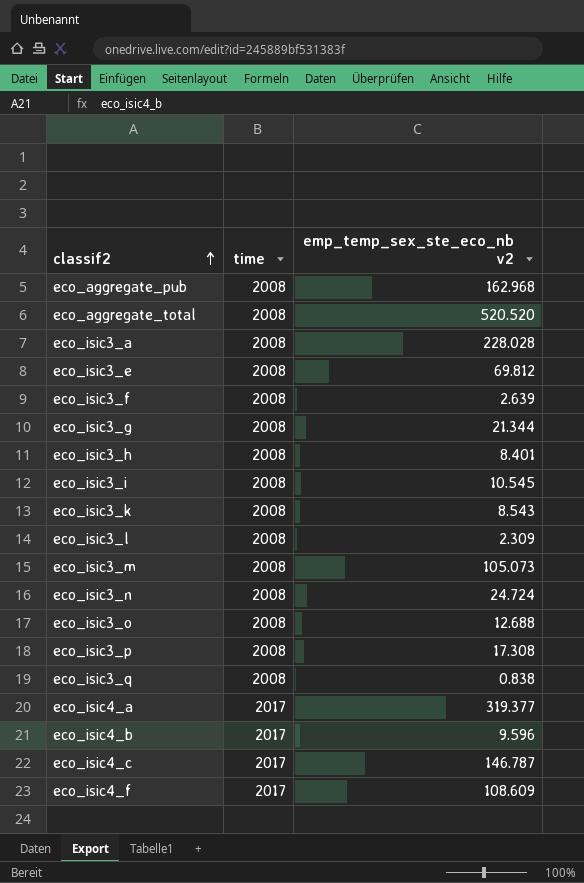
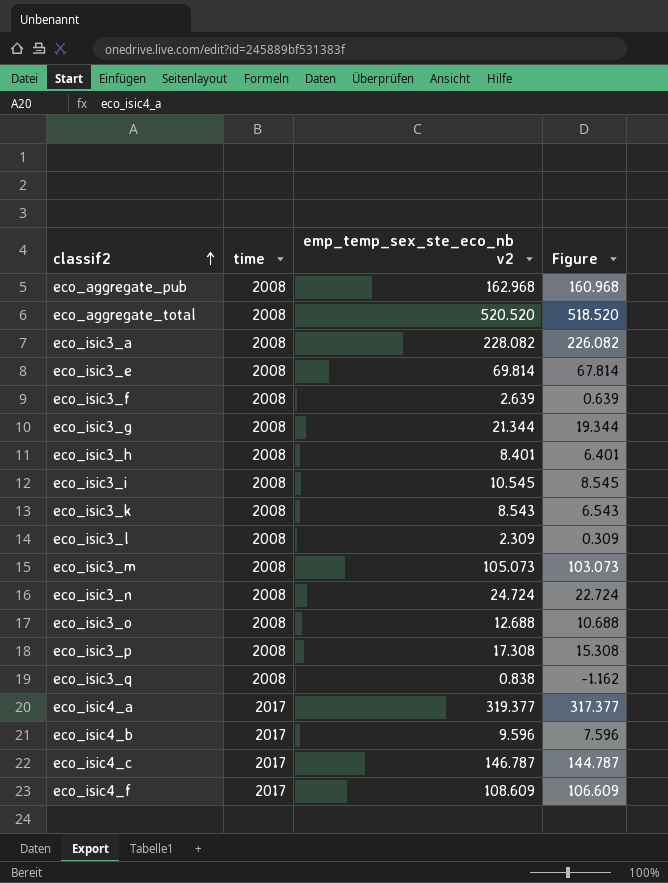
column Figure | formula: none -> [emp_temp_sex_ste_eco_nb v2] - 2
eco_isic3_a | emp_temp_sex_ste_eco_nb v2: 228.028 -> 228.082
eco_isic3_e | emp_temp_sex_ste_eco_nb v2: 69.812 -> 69.814

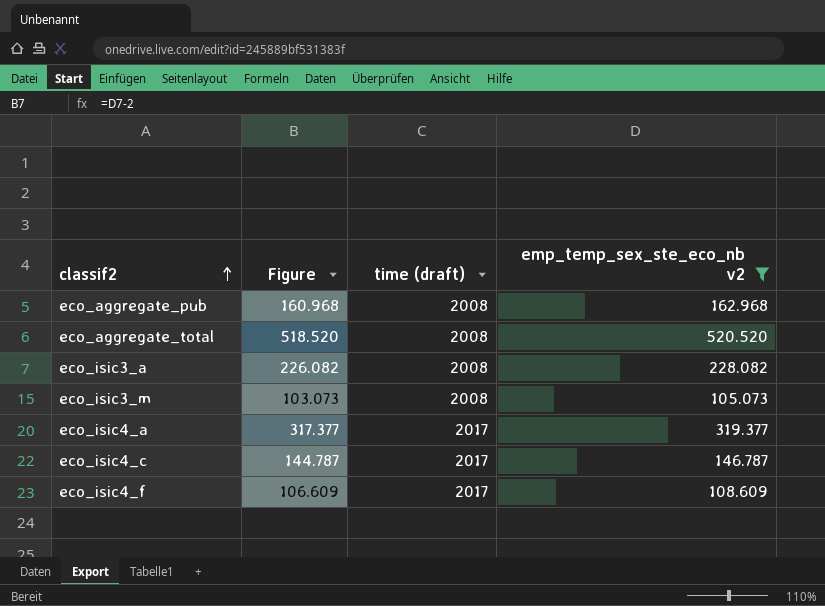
filter: none -> emp_temp_sex_ste_eco_nb v2 >= 105.073
column Figure | position: 4 -> 2
column name: time -> time (draft)

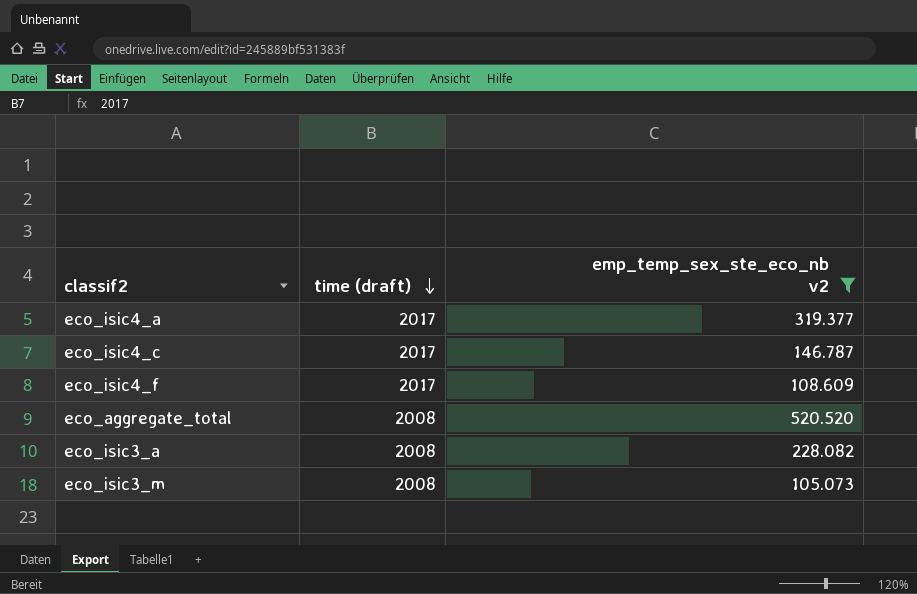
row order: classif2 ascending -> time (draft) descending
column Figure | formula: [emp_temp_sex_ste_eco_nb v2] - 2 -> none
row eco_aggregate_pub: 160.968 | 2008 | 162.968 -> none

